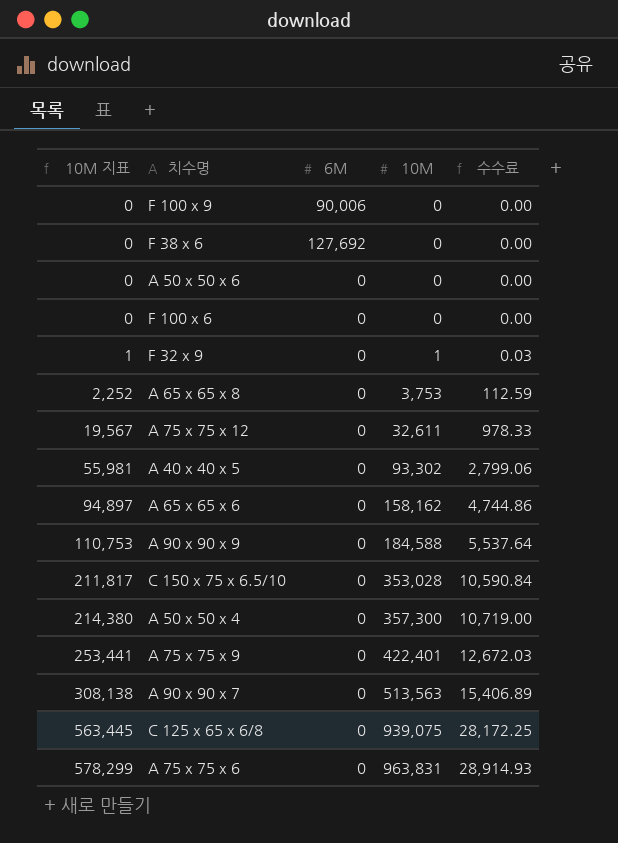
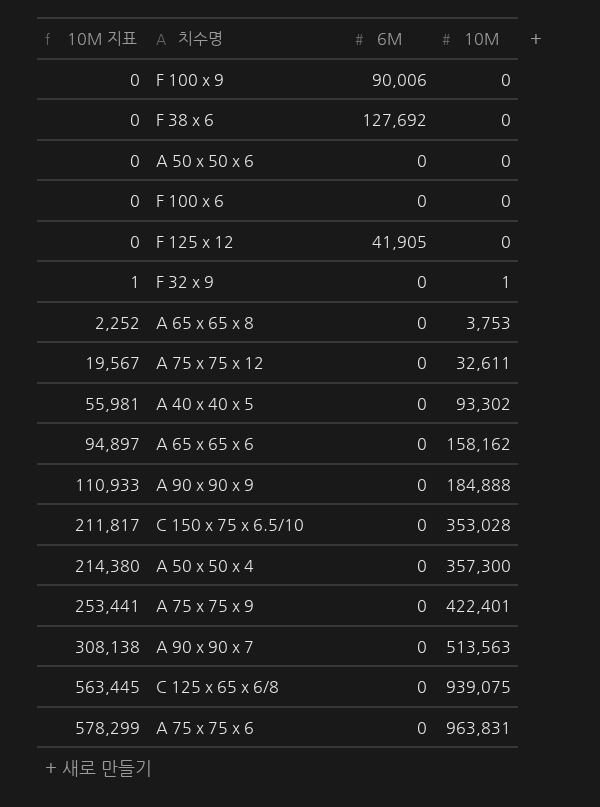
column 수수료 | formula: [10M] * 0.03 -> none
row F 125 x 12: none -> 0 | 41,905 | 0
A 90 x 90 x 9 | 10M 지표: 110,753 -> 110,933
A 90 x 90 x 9 | 10M: 184,588 -> 184,888

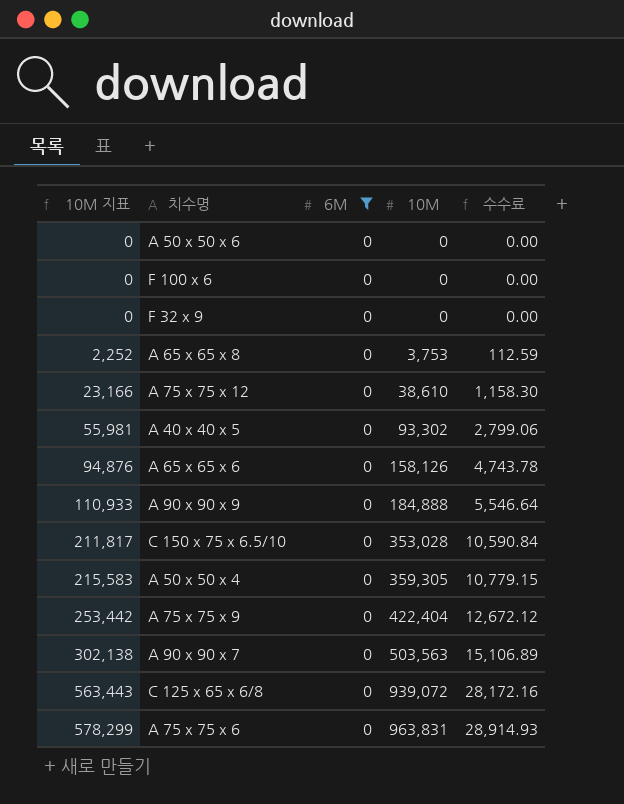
filter: none -> 6M = 0
column 수수료 | formula: none -> [10M] * 0.03
F 32 x 9 | 10M 지표: 1 -> 0
F 32 x 9 | 10M: 1 -> 0
A 75 x 75 x 12 | 10M 지표: 19,567 -> 23,166
A 75 x 75 x 12 | 10M: 32,611 -> 38,610
A 65 x 65 x 6 | 10M 지표: 94,897 -> 94,876
A 65 x 65 x 6 | 10M: 158,162 -> 158,126
A 50 x 50 x 4 | 10M 지표: 214,380 -> 215,583
A 50 x 50 x 4 | 10M: 357,300 -> 359,305
A 75 x 75 x 9 | 10M 지표: 253,441 -> 253,442
A 75 x 75 x 9 | 10M: 422,401 -> 422,404
A 90 x 90 x 7 | 10M 지표: 308,138 -> 302,138
A 90 x 90 x 7 | 10M: 513,563 -> 503,563
C 125 x 65 x 6/8 | 10M 지표: 563,445 -> 563,443
C 125 x 65 x 6/8 | 10M: 939,075 -> 939,072

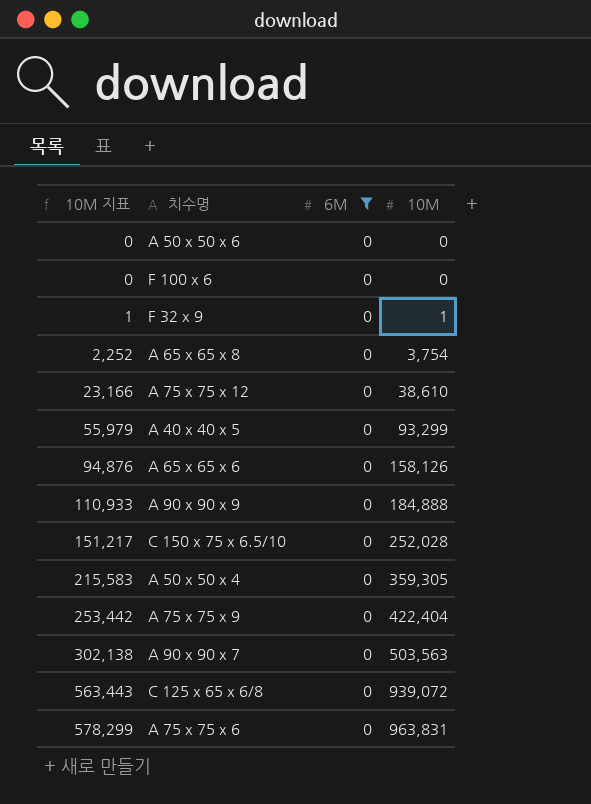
column 수수료 | formula: [10M] * 0.03 -> none
F 32 x 9 | 10M 지표: 0 -> 1
F 32 x 9 | 10M: 0 -> 1
A 65 x 65 x 8 | 10M: 3,753 -> 3,754
A 40 x 40 x 5 | 10M 지표: 55,981 -> 55,979
A 40 x 40 x 5 | 10M: 93,302 -> 93,299
C 150 x 75 x 6.5/10 | 10M 지표: 211,817 -> 151,217
C 150 x 75 x 6.5/10 | 10M: 353,028 -> 252,028

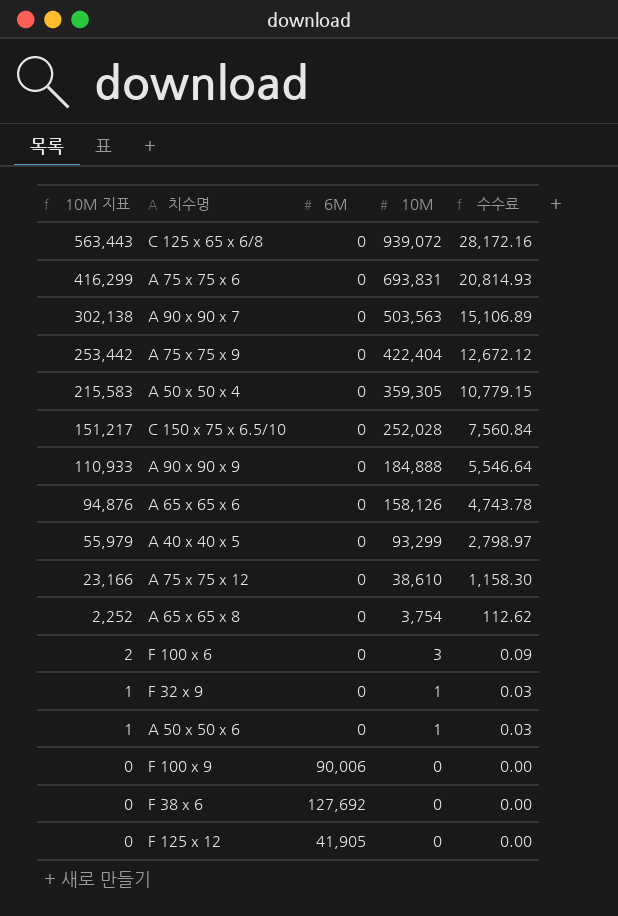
filter: 6M = 0 -> none
row order: 10M 지표 ascending -> 10M 지표 descending
column 수수료 | formula: none -> [10M] * 0.03
A 75 x 75 x 6 | 10M 지표: 578,299 -> 416,299
A 75 x 75 x 6 | 10M: 963,831 -> 693,831
F 100 x 6 | 10M 지표: 0 -> 2
F 100 x 6 | 10M: 0 -> 3
A 50 x 50 x 6 | 10M 지표: 0 -> 1
A 50 x 50 x 6 | 10M: 0 -> 1

